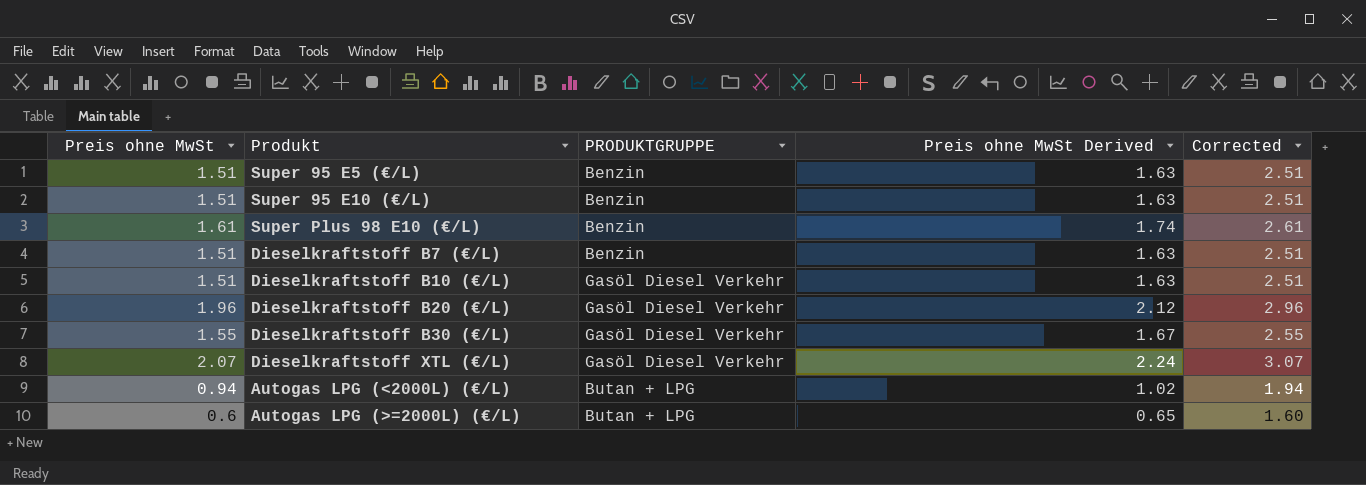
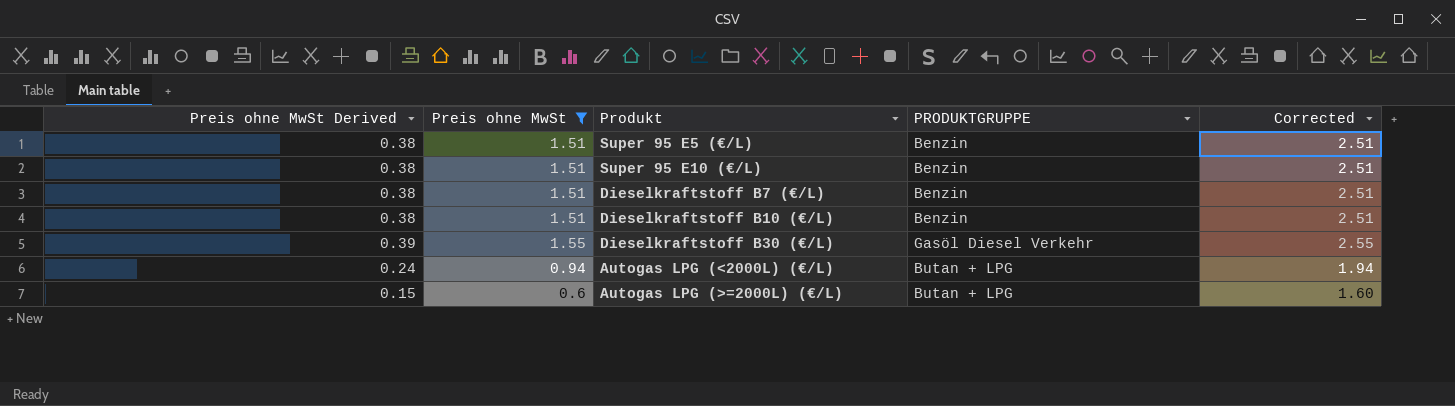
filter: none -> Preis ohne MwSt <= 1.55
column Preis ohne MwSt Derived | formula: [Preis ohne MwSt] * 1.08 -> [Preis ohne MwSt] * 0.25
column Preis ohne MwSt Derived | position: 4 -> 1
Dieselkraftstoff B10 (€/L) | PRODUKTGRUPPE: Gasöl Diesel Verkehr -> Benzin

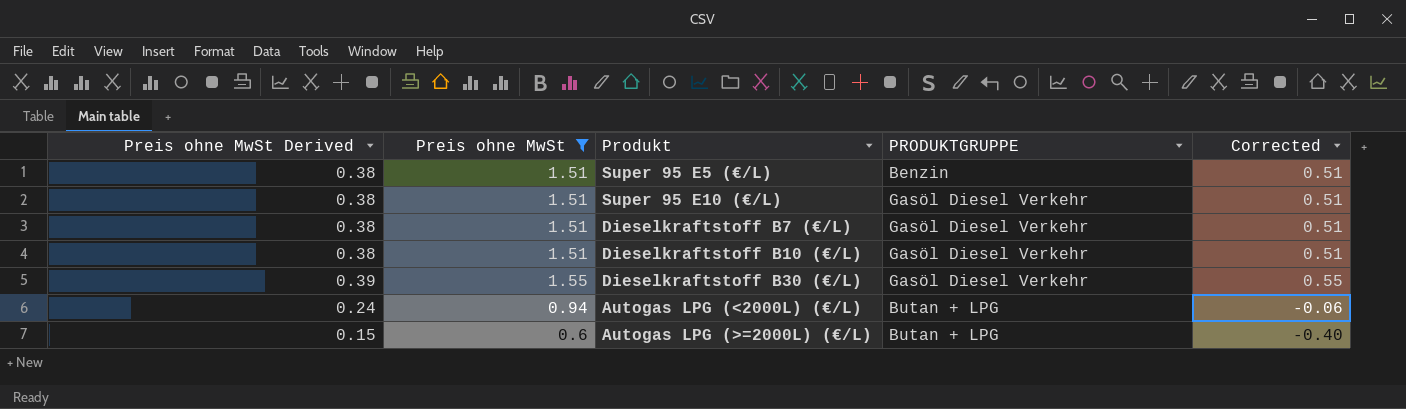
column Corrected | formula: [Preis ohne MwSt] + 1 -> [Preis ohne MwSt] - 1
Super 95 E10 (€/L) | PRODUKTGRUPPE: Benzin -> Gasöl Diesel Verkehr
Dieselkraftstoff B7 (€/L) | PRODUKTGRUPPE: Benzin -> Gasöl Diesel Verkehr
Dieselkraftstoff B10 (€/L) | PRODUKTGRUPPE: Benzin -> Gasöl Diesel Verkehr

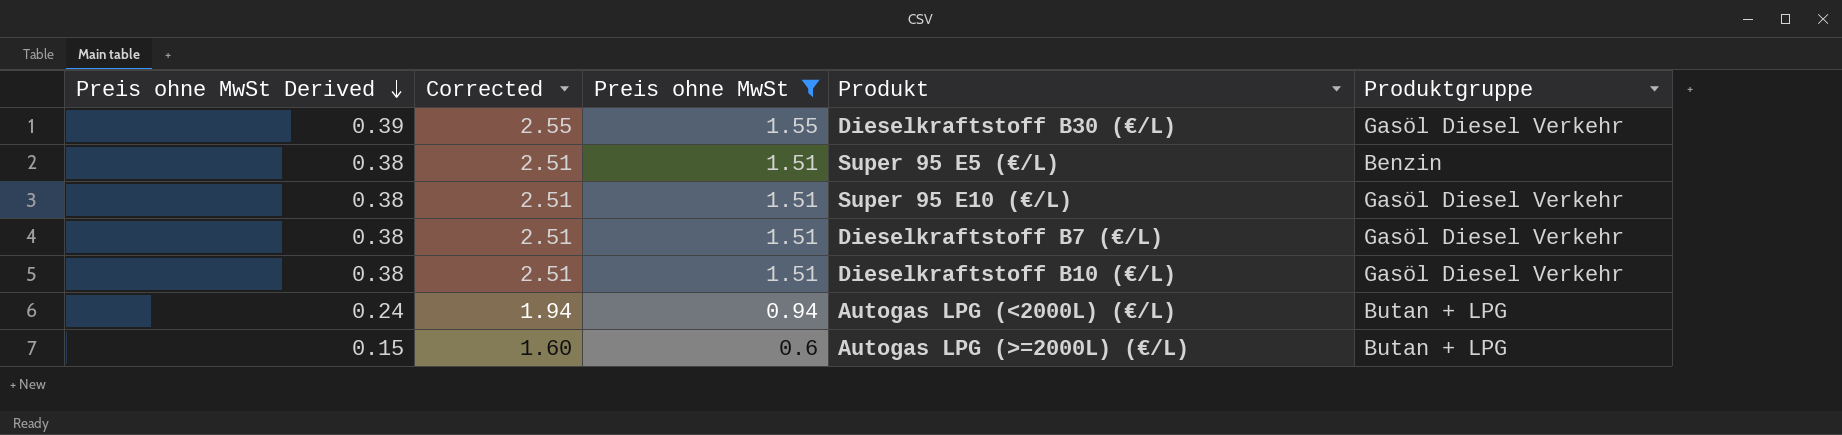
row order: none -> Preis ohne MwSt Derived descending
column Corrected | formula: [Preis ohne MwSt] - 1 -> [Preis ohne MwSt] + 1
column Corrected | position: 5 -> 2
column name: PRODUKTGRUPPE -> Produktgruppe

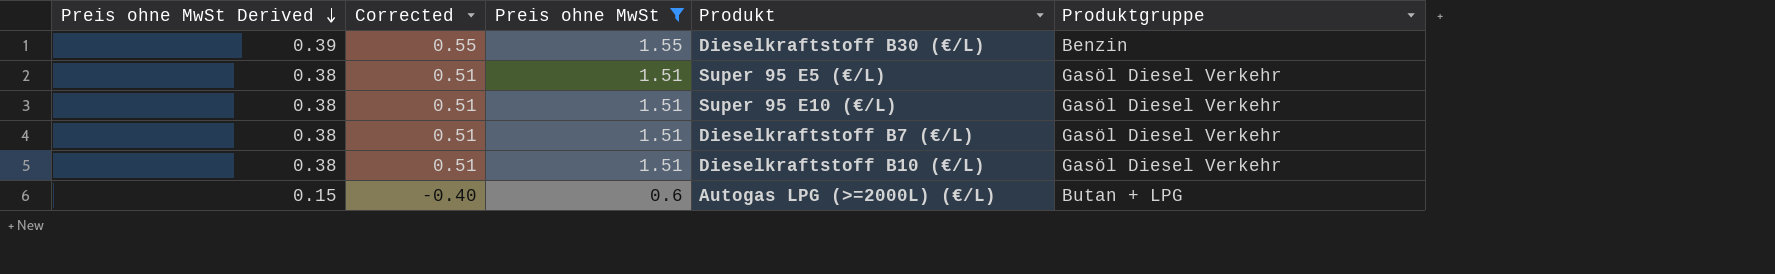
column Corrected | formula: [Preis ohne MwSt] + 1 -> [Preis ohne MwSt] - 1
row Autogas LPG (<2000L) (€/L): 0.24 | 1.94 | 0.94 | Butan + LPG -> none
Dieselkraftstoff B30 (€/L) | Produktgruppe: Gasöl Diesel Verkehr -> Benzin
Super 95 E5 (€/L) | Produktgruppe: Benzin -> Gasöl Diesel Verkehr

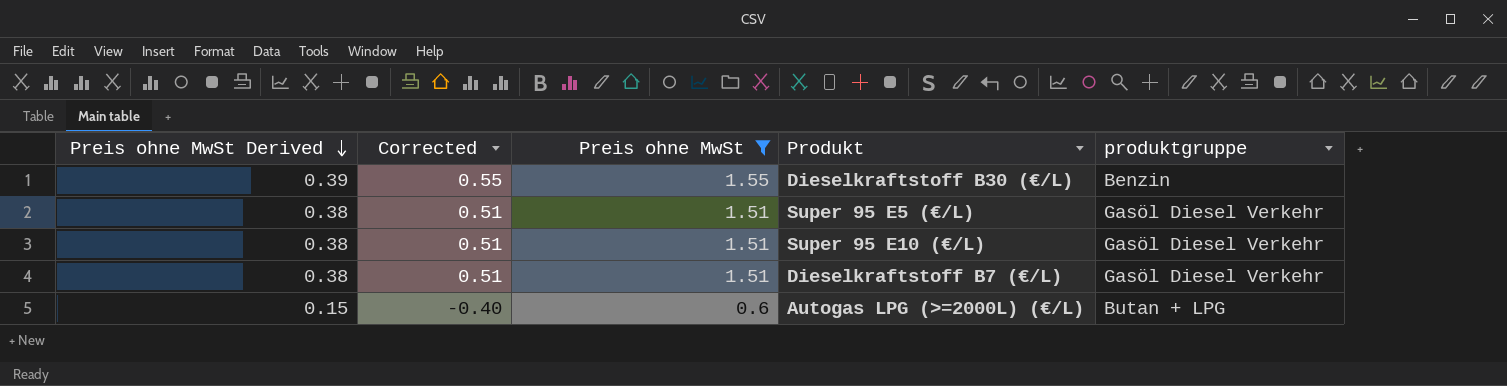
column name: Produktgruppe -> produktgruppe
row Dieselkraftstoff B10 (€/L): 0.38 | 0.51 | 1.51 | Gasöl Diesel Verkehr -> none

